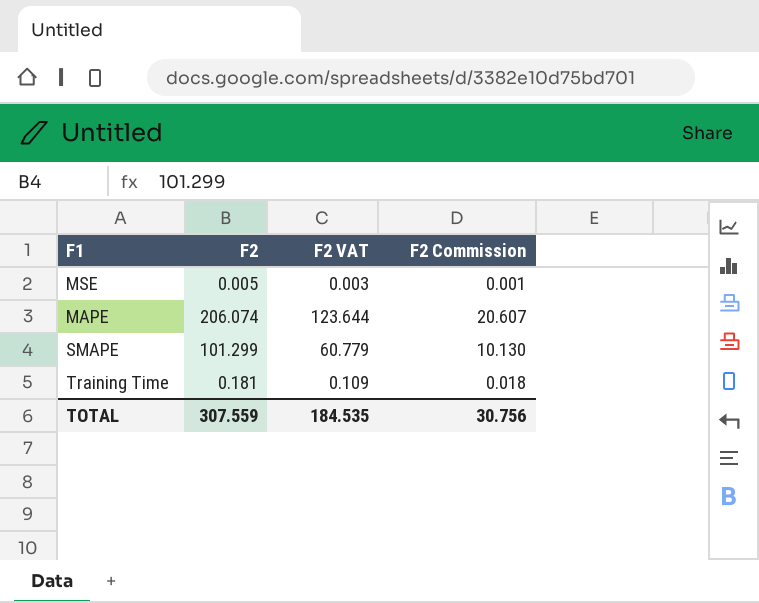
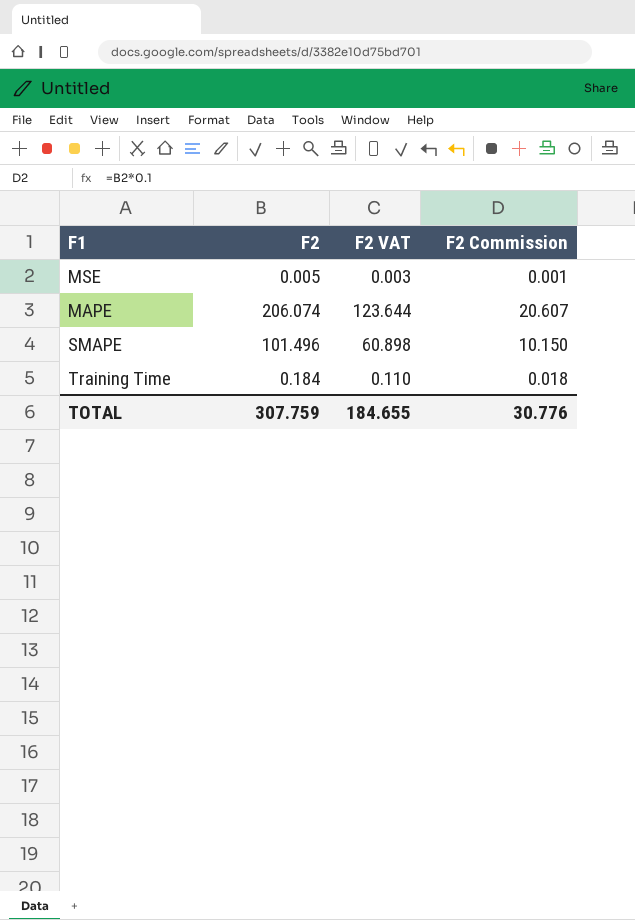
SMAPE | F2: 101.299 -> 101.496
SMAPE | F2 VAT: 60.779 -> 60.898
SMAPE | F2 Commission: 10.130 -> 10.150
Training Time | F2: 0.181 -> 0.184
Training Time | F2 VAT: 0.109 -> 0.110
TOTAL | F2: 307.559 -> 307.759
TOTAL | F2 VAT: 184.535 -> 184.655
TOTAL | F2 Commission: 30.756 -> 30.776

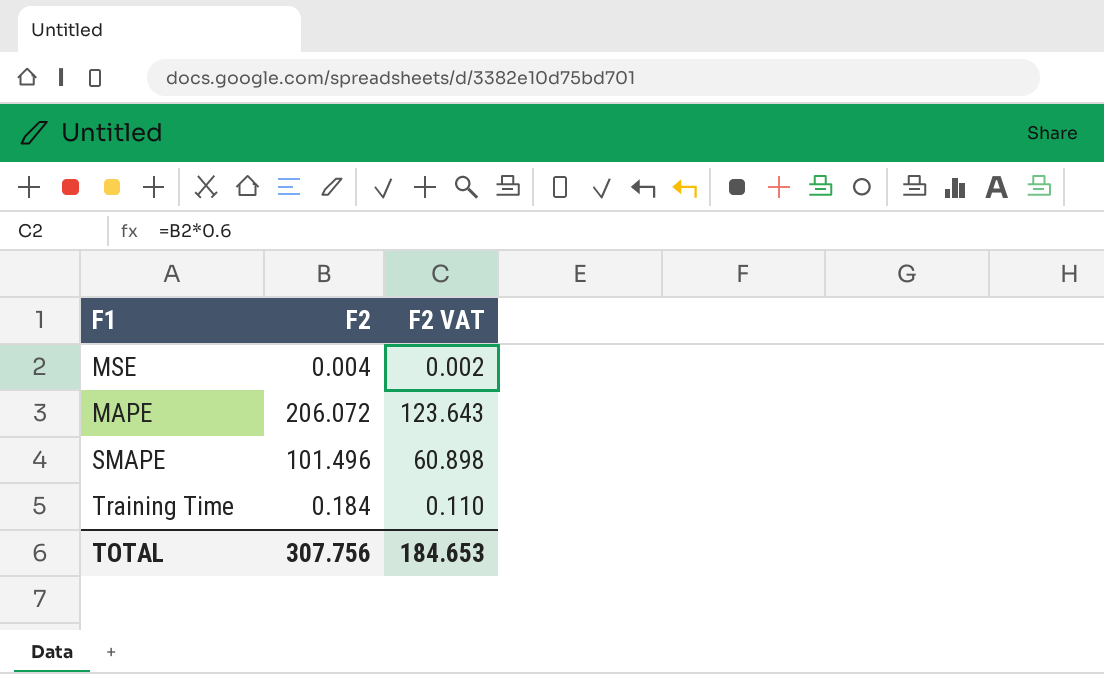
column F2 Commission | formula: [F2] * 0.1 -> none
MSE | F2: 0.005 -> 0.004
MSE | F2 VAT: 0.003 -> 0.002
MAPE | F2: 206.074 -> 206.072
MAPE | F2 VAT: 123.644 -> 123.643
TOTAL | F2: 307.759 -> 307.756
TOTAL | F2 VAT: 184.655 -> 184.653

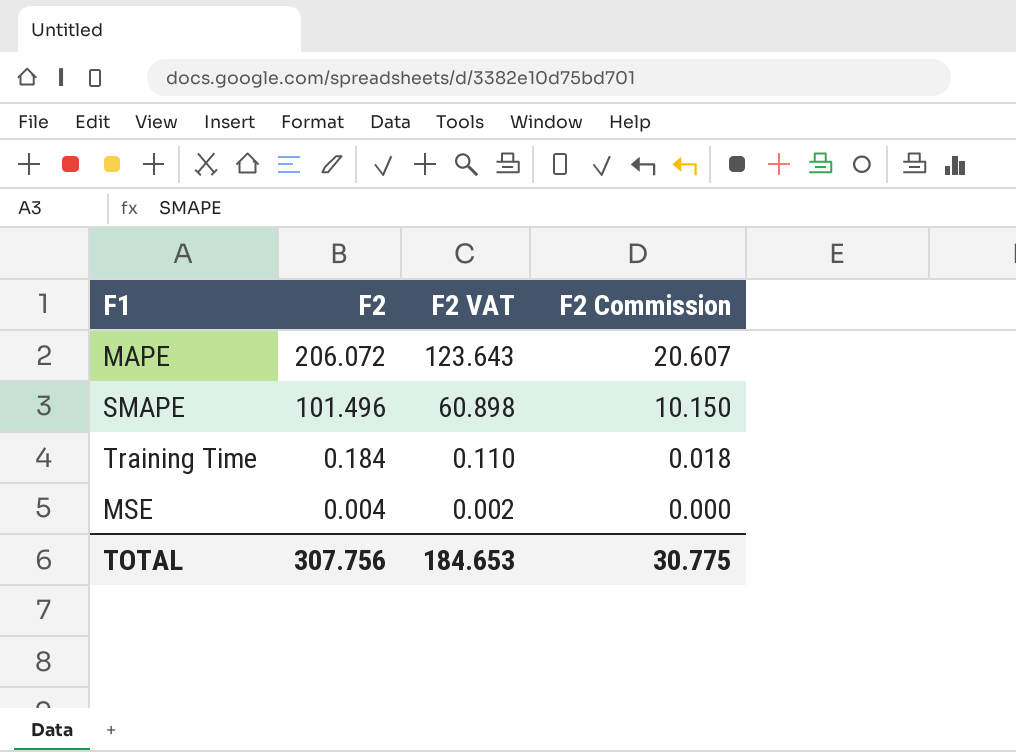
row order: none -> F2 descending
column F2 Commission | formula: none -> [F2] * 0.1

